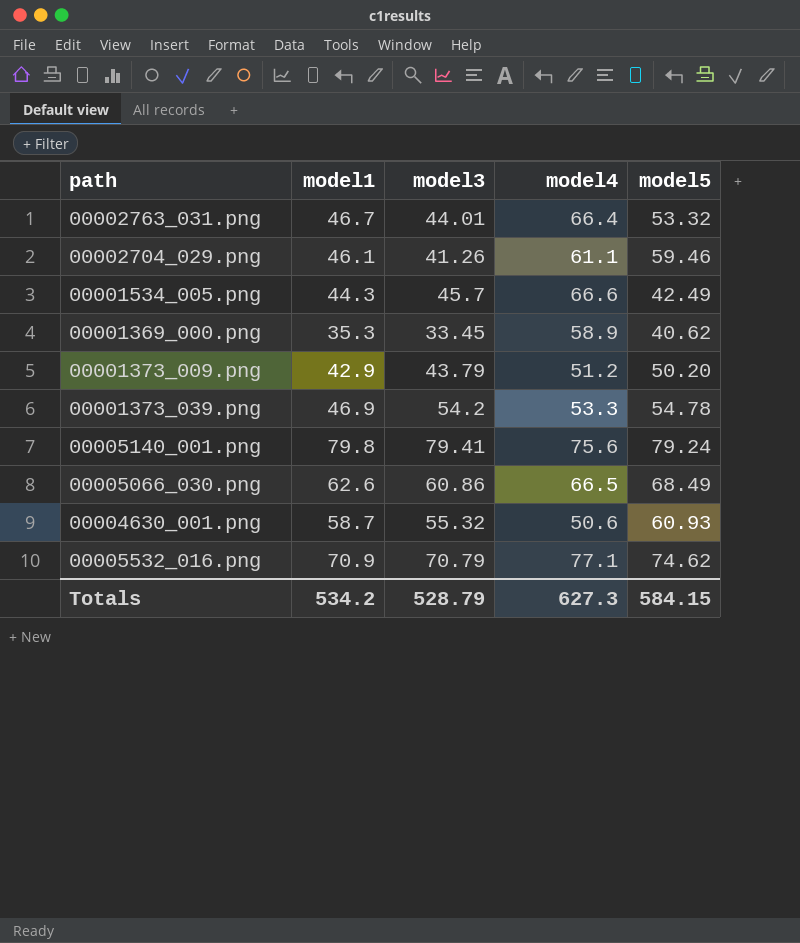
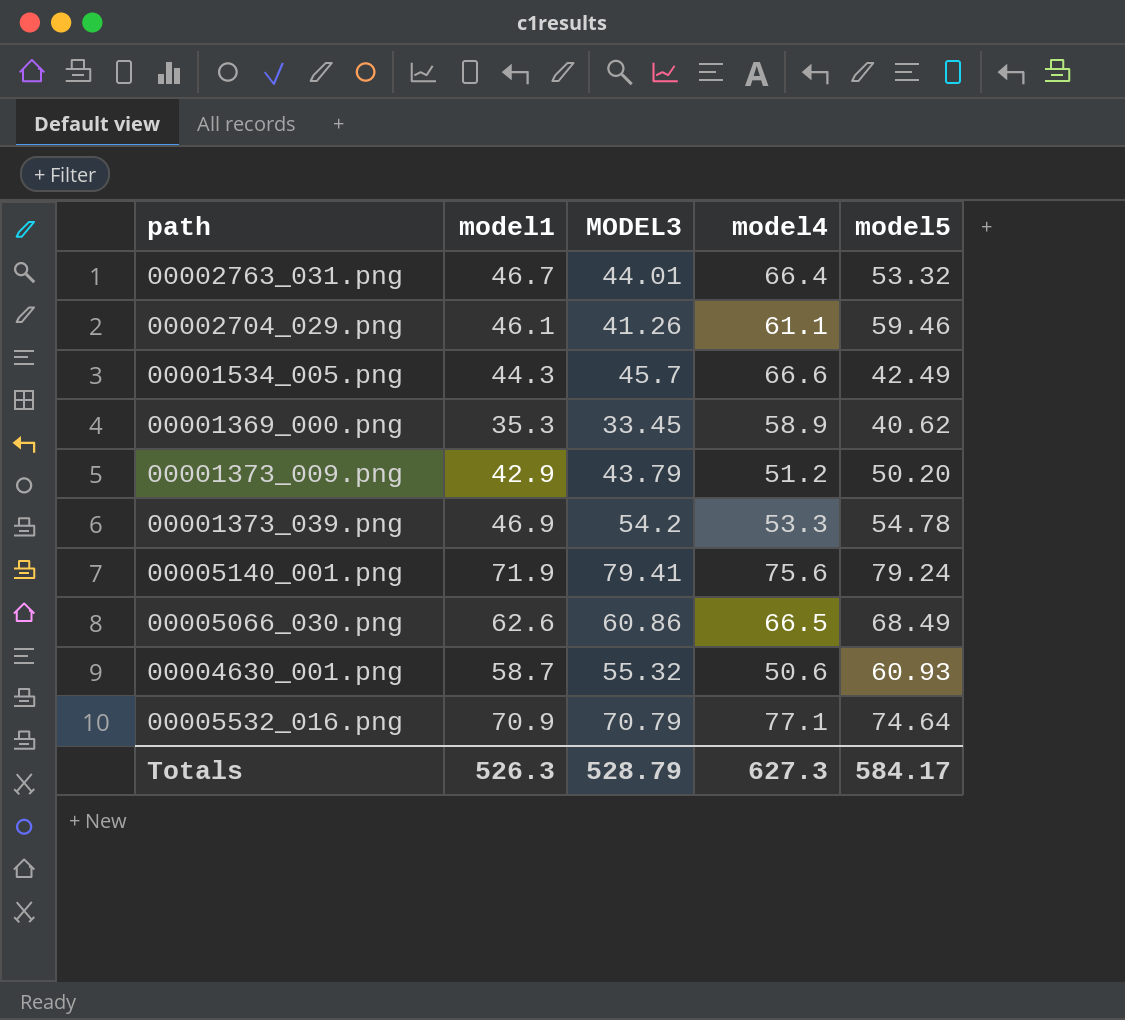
column name: model3 -> MODEL3
00005140_001.png | model1: 79.8 -> 71.9
00005532_016.png | model5: 74.62 -> 74.64
Totals | model1: 534.2 -> 526.3
Totals | model5: 584.15 -> 584.17

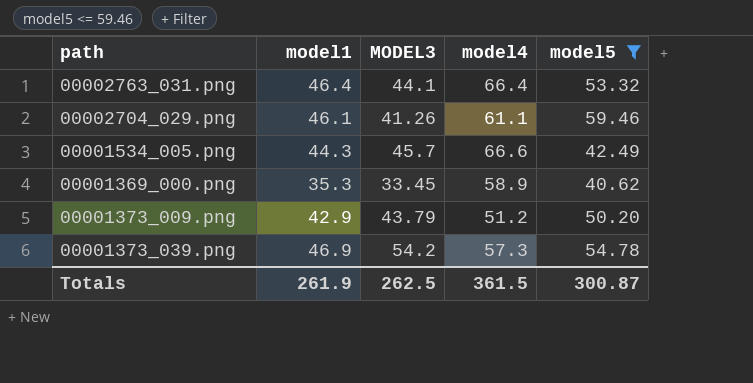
filter: none -> model5 <= 59.46
00002763_031.png | model1: 46.7 -> 46.4
00002763_031.png | MODEL3: 44.01 -> 44.1
00001373_039.png | model4: 53.3 -> 57.3
Totals | model1: 526.3 -> 261.9
Totals | MODEL3: 528.79 -> 262.5
Totals | model4: 627.3 -> 361.5
Totals | model5: 584.17 -> 300.87

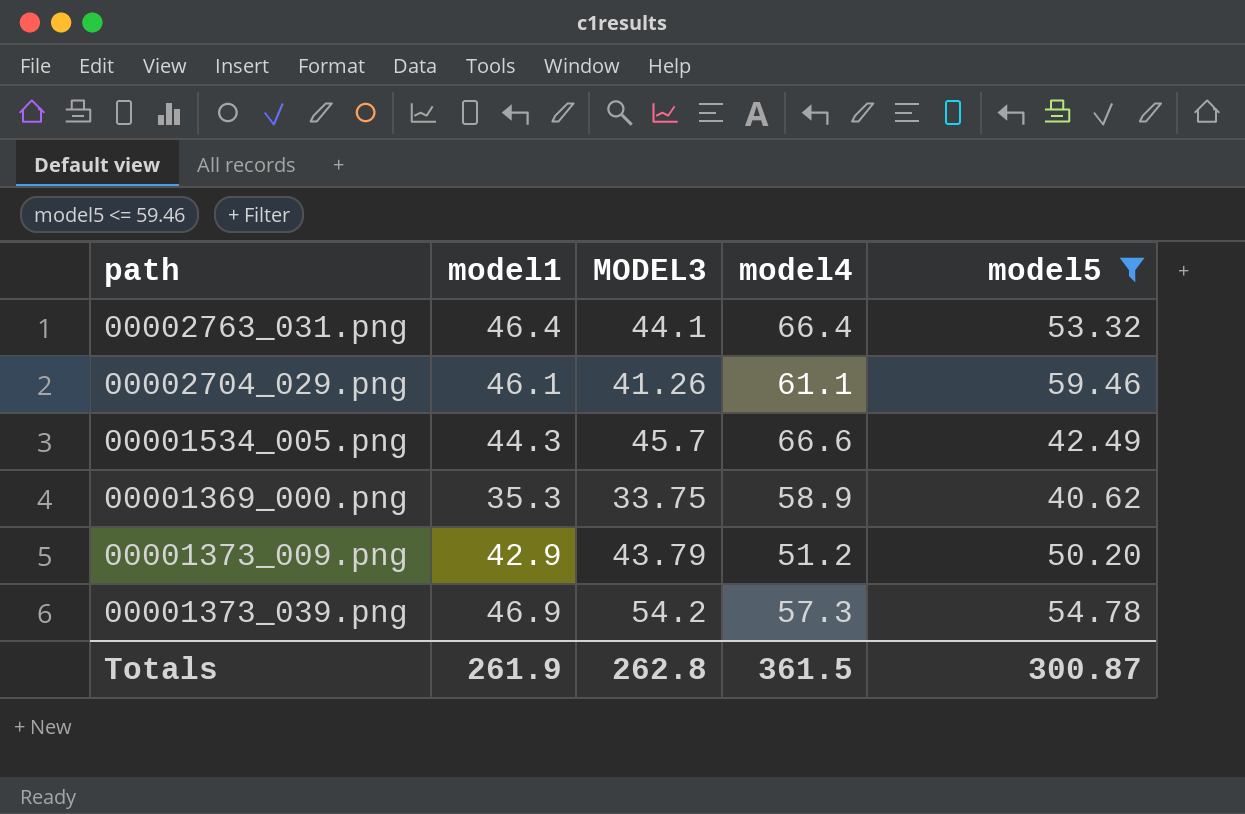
00001369_000.png | MODEL3: 33.45 -> 33.75
Totals | MODEL3: 262.5 -> 262.8

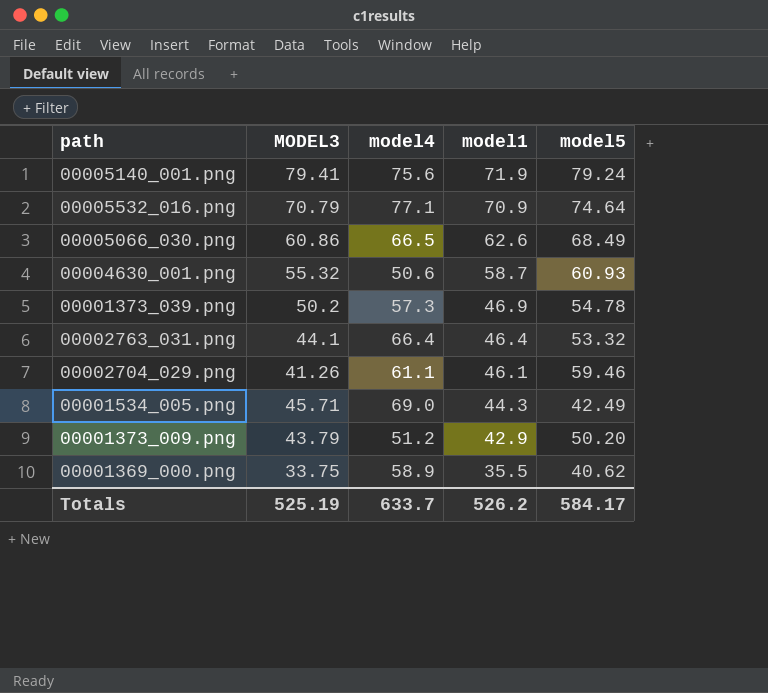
filter: model5 <= 59.46 -> none
row order: none -> model1 descending
column model1 | position: 2 -> 4
00001373_039.png | MODEL3: 54.2 -> 50.2
00001534_005.png | MODEL3: 45.7 -> 45.71
00001534_005.png | model4: 66.6 -> 69.0
00001369_000.png | model1: 35.3 -> 35.5
Totals | MODEL3: 262.8 -> 525.19
Totals | model4: 361.5 -> 633.7
Totals | model1: 261.9 -> 526.2
Totals | model5: 300.87 -> 584.17

